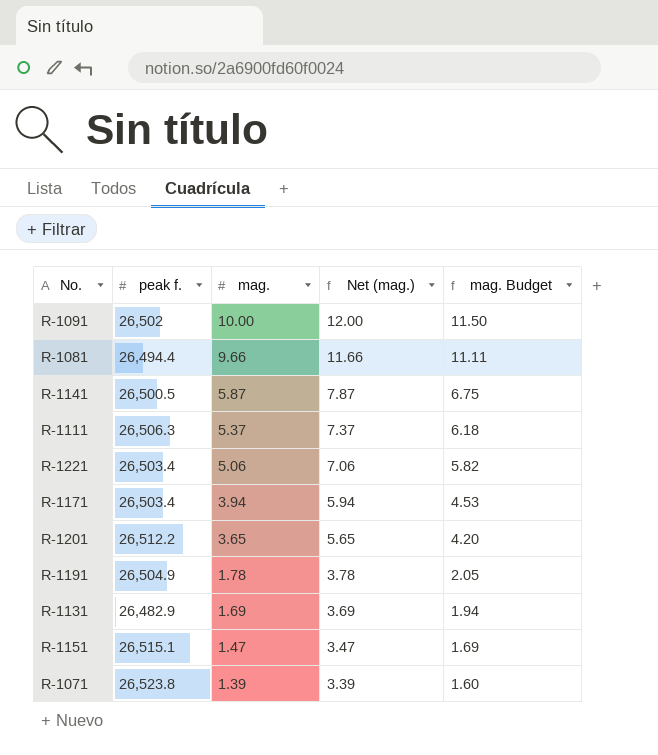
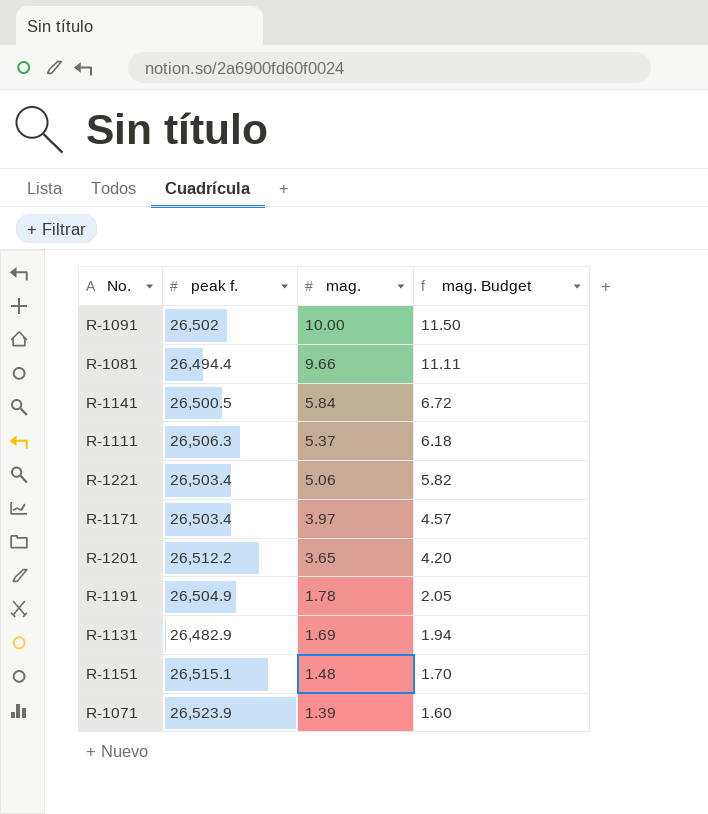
column Net (mag.) | formula: [mag.] + 2 -> none
R-1141 | mag.: 5.87 -> 5.84
R-1141 | mag. Budget: 6.75 -> 6.72
R-1171 | mag.: 3.94 -> 3.97
R-1171 | mag. Budget: 4.53 -> 4.57
R-1151 | mag.: 1.47 -> 1.48
R-1151 | mag. Budget: 1.69 -> 1.70
R-1071 | peak f.: 26,523.8 -> 26,523.9

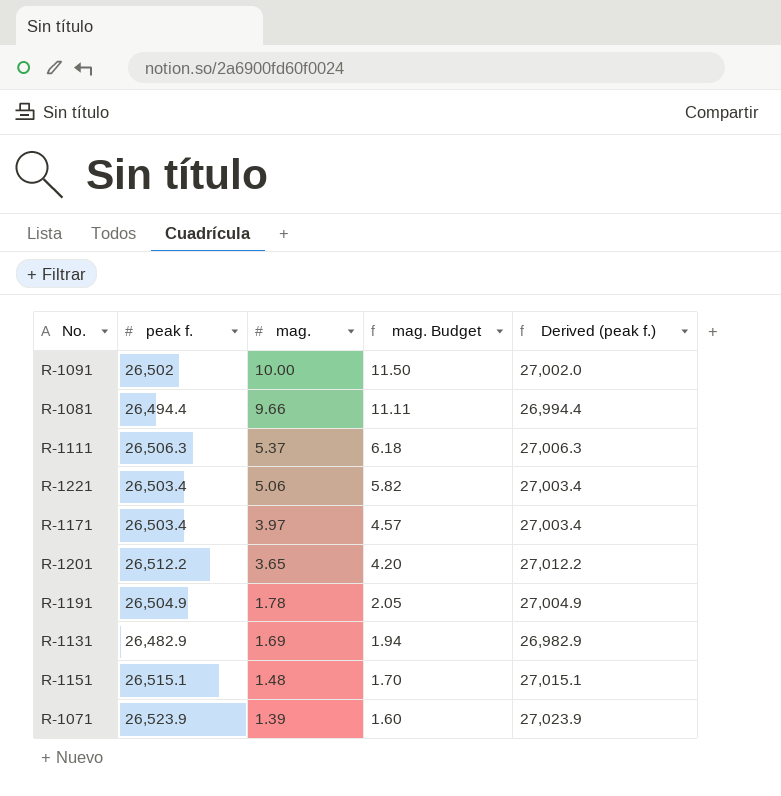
column Derived (peak f.) | formula: none -> [peak f.] + 500
row R-1141: 26,500.5 | 5.84 | 6.72 -> none

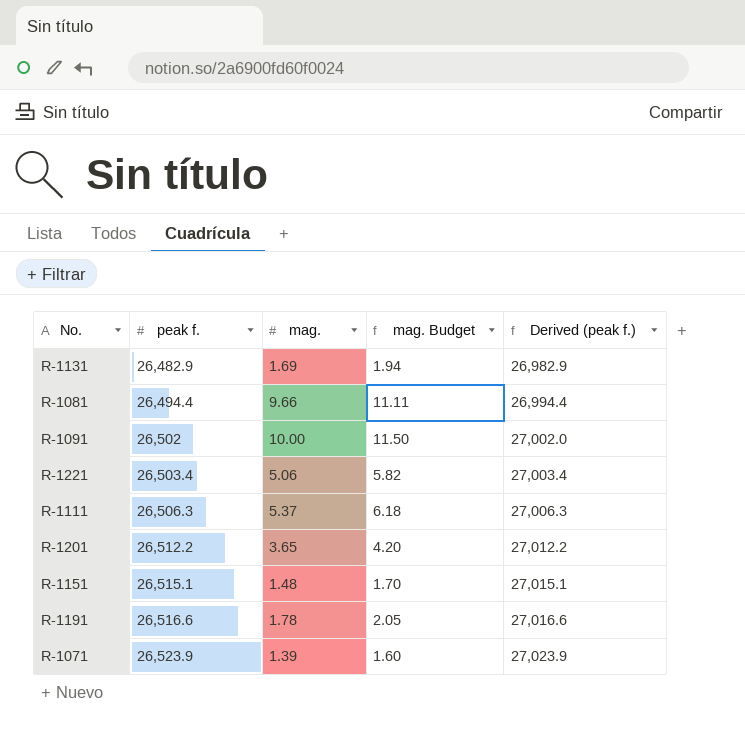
row order: mag. descending -> peak f. ascending
row R-1171: 26,503.4 | 3.97 | 4.57 | 27,003.4 -> none
R-1191 | peak f.: 26,504.9 -> 26,516.6
R-1191 | Derived (peak f.): 27,004.9 -> 27,016.6

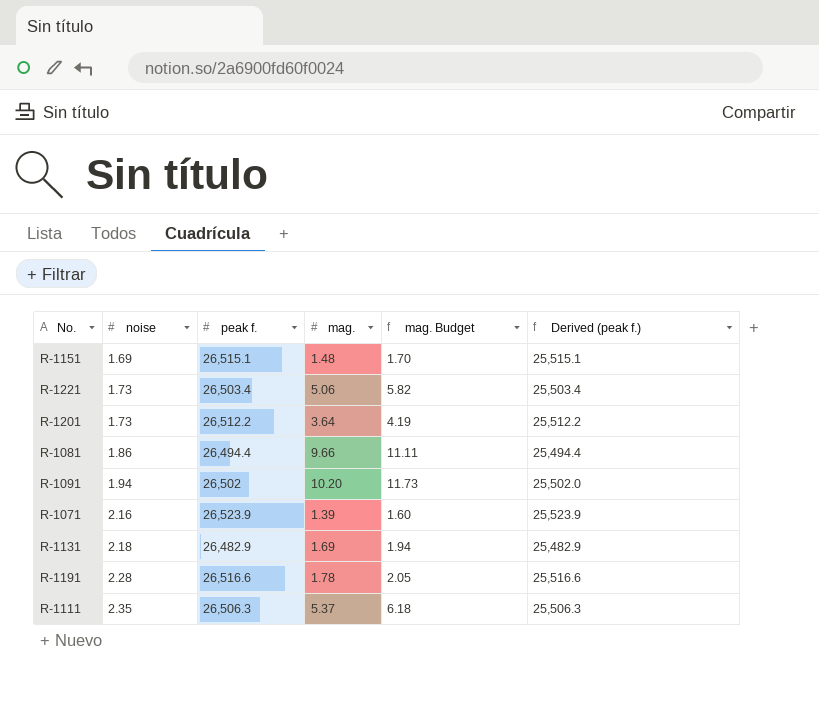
row order: peak f. ascending -> noise ascending
column noise | position: none -> 2
column Derived (peak f.) | formula: [peak f.] + 500 -> [peak f.] - 1000
R-1201 | mag.: 3.65 -> 3.64
R-1201 | mag. Budget: 4.20 -> 4.19
R-1091 | mag.: 10.00 -> 10.20
R-1091 | mag. Budget: 11.50 -> 11.73

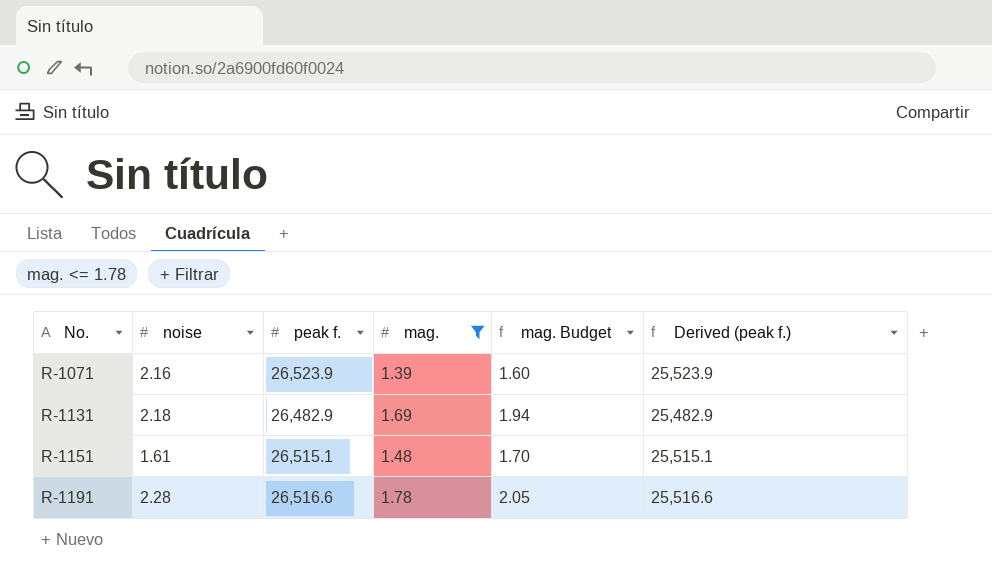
filter: none -> mag. <= 1.78
row order: noise ascending -> No. ascending
R-1151 | noise: 1.69 -> 1.61

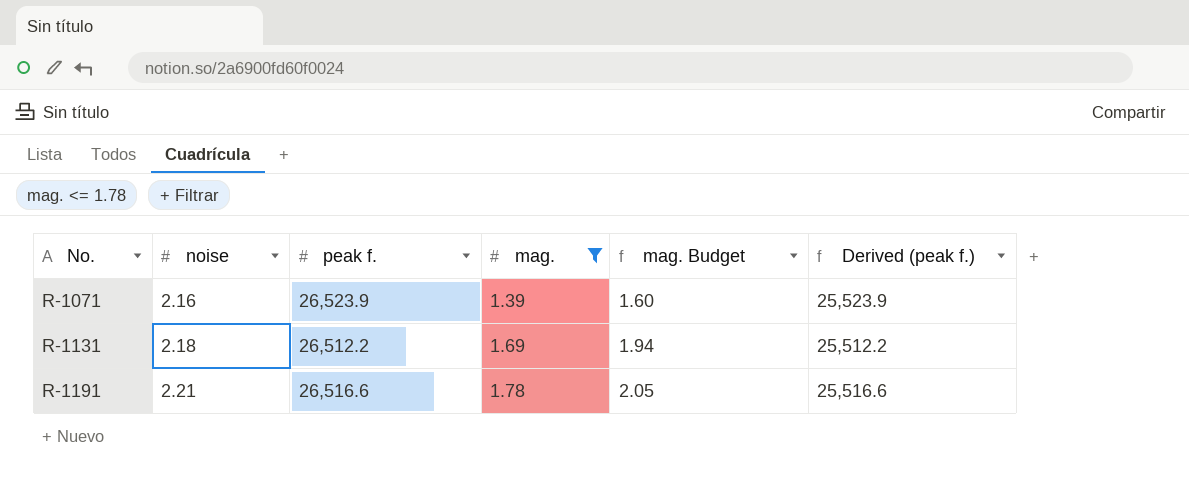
row R-1151: 1.61 | 26,515.1 | 1.48 | 1.70 | 25,515.1 -> none
R-1131 | peak f.: 26,482.9 -> 26,512.2
R-1131 | Derived (peak f.): 25,482.9 -> 25,512.2
R-1191 | noise: 2.28 -> 2.21

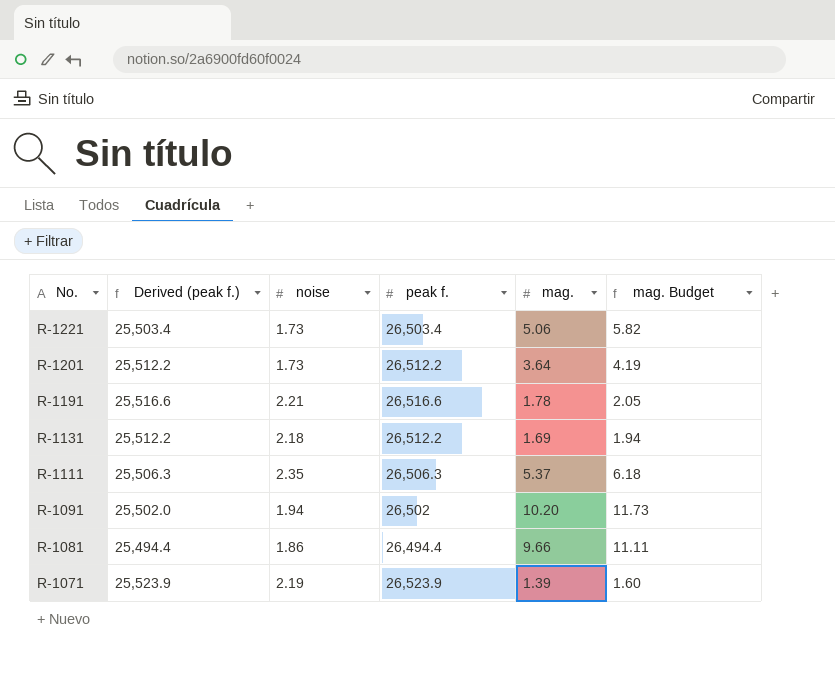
filter: mag. <= 1.78 -> none
row order: No. ascending -> No. descending
column Derived (peak f.) | position: 6 -> 2
R-1071 | noise: 2.16 -> 2.19

